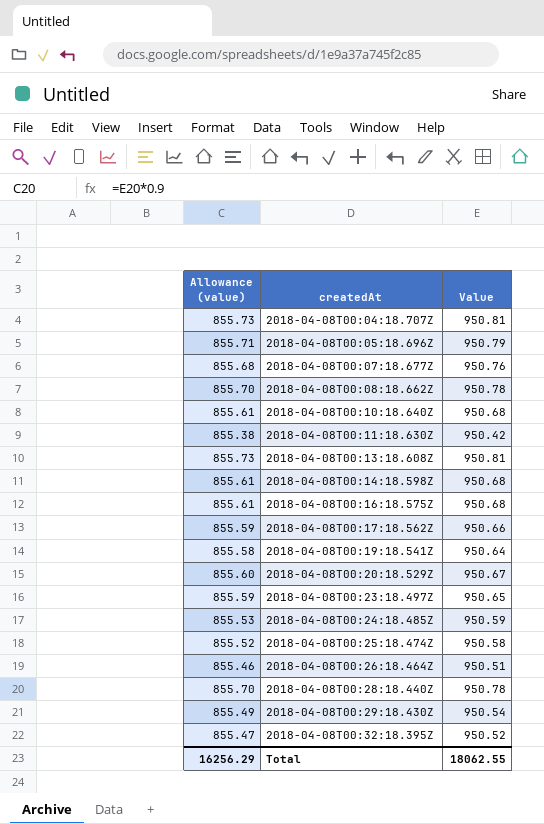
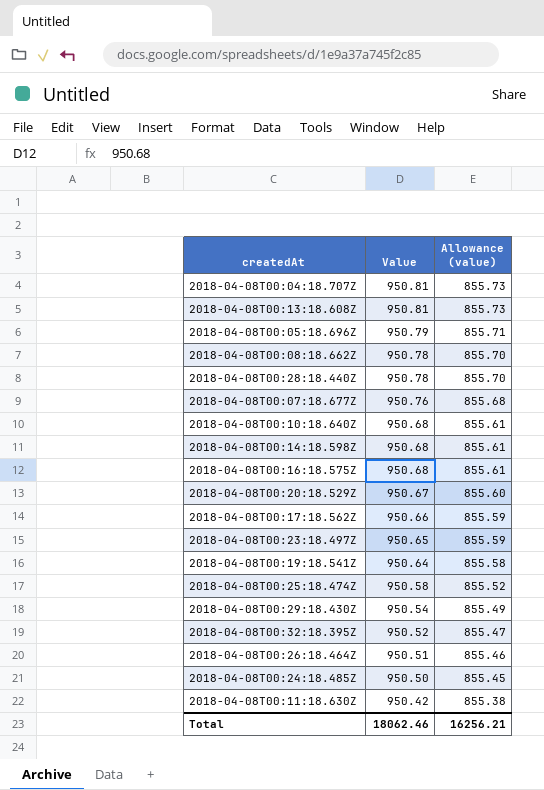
row order: createdAt ascending -> Value descending
column Allowance (value) | position: 1 -> 3
2018-04-08T00:24:18.485Z | Value: 950.59 -> 950.50
2018-04-08T00:24:18.485Z | Allowance (value): 855.53 -> 855.45
Total | Value: 18062.55 -> 18062.46
Total | Allowance (value): 16256.29 -> 16256.21

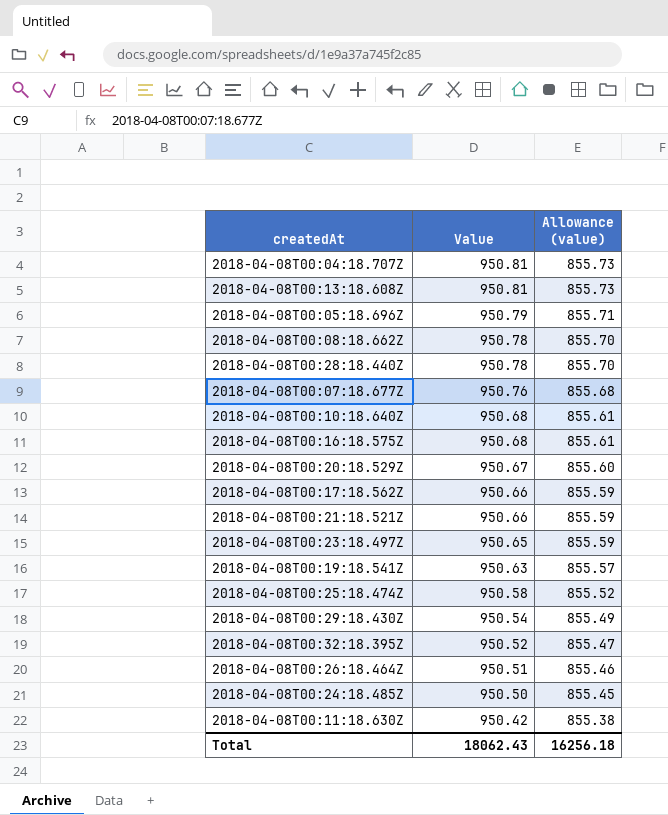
row 2018-04-08T00:14:18.598Z: 950.68 | 855.61 -> none
row 2018-04-08T00:21:18.521Z: none -> 950.66 | 855.59
2018-04-08T00:19:18.541Z | Value: 950.64 -> 950.63
2018-04-08T00:19:18.541Z | Allowance (value): 855.58 -> 855.57
Total | Value: 18062.46 -> 18062.43
Total | Allowance (value): 16256.21 -> 16256.18

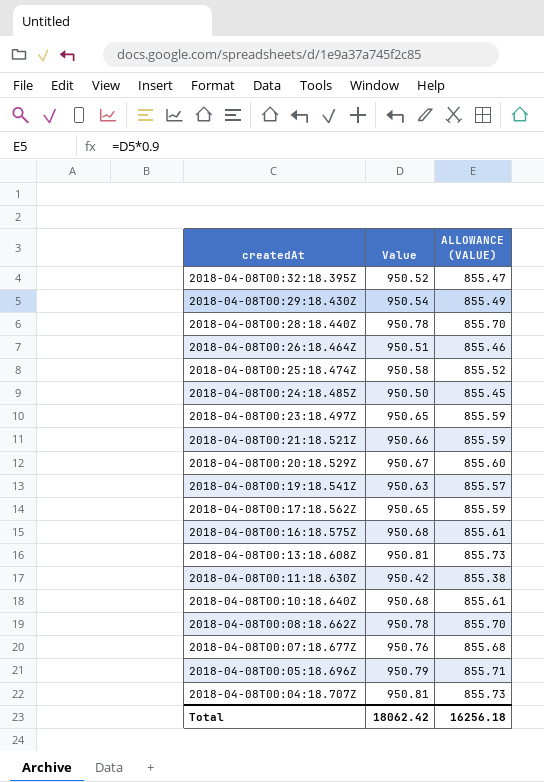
row order: Value descending -> createdAt descending
column name: Allowance (value) -> ALLOWANCE (VALUE)
2018-04-08T00:17:18.562Z | Value: 950.66 -> 950.65
Total | Value: 18062.43 -> 18062.42

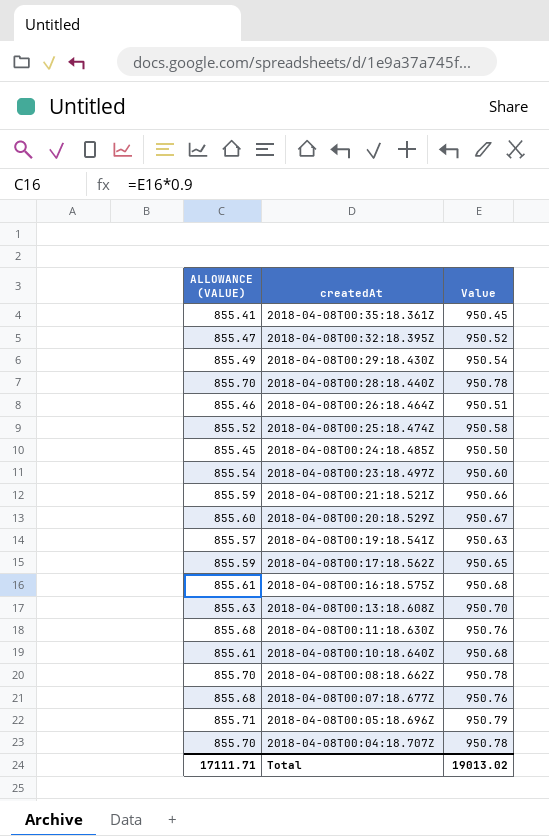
column ALLOWANCE (VALUE) | position: 3 -> 1
row 2018-04-08T00:35:18.361Z: none -> 855.41 | 950.45
2018-04-08T00:23:18.497Z | ALLOWANCE (VALUE): 855.59 -> 855.54
2018-04-08T00:23:18.497Z | Value: 950.65 -> 950.60
2018-04-08T00:13:18.608Z | ALLOWANCE (VALUE): 855.73 -> 855.63
2018-04-08T00:13:18.608Z | Value: 950.81 -> 950.70
2018-04-08T00:11:18.630Z | ALLOWANCE (VALUE): 855.38 -> 855.68
2018-04-08T00:11:18.630Z | Value: 950.42 -> 950.76
2018-04-08T00:04:18.707Z | ALLOWANCE (VALUE): 855.73 -> 855.70
2018-04-08T00:04:18.707Z | Value: 950.81 -> 950.78
Total | ALLOWANCE (VALUE): 16256.18 -> 17111.71
Total | Value: 18062.42 -> 19013.02

